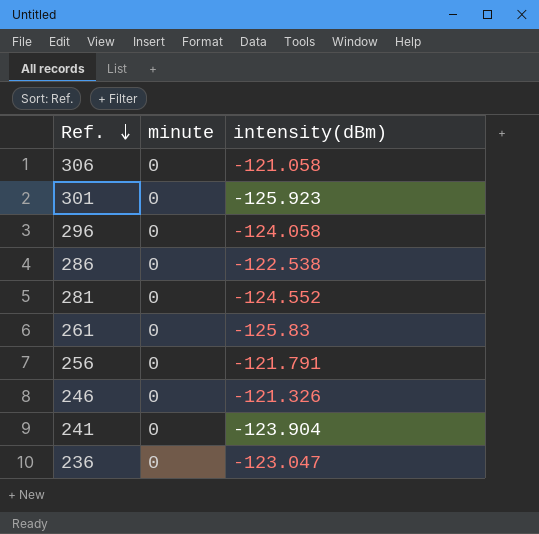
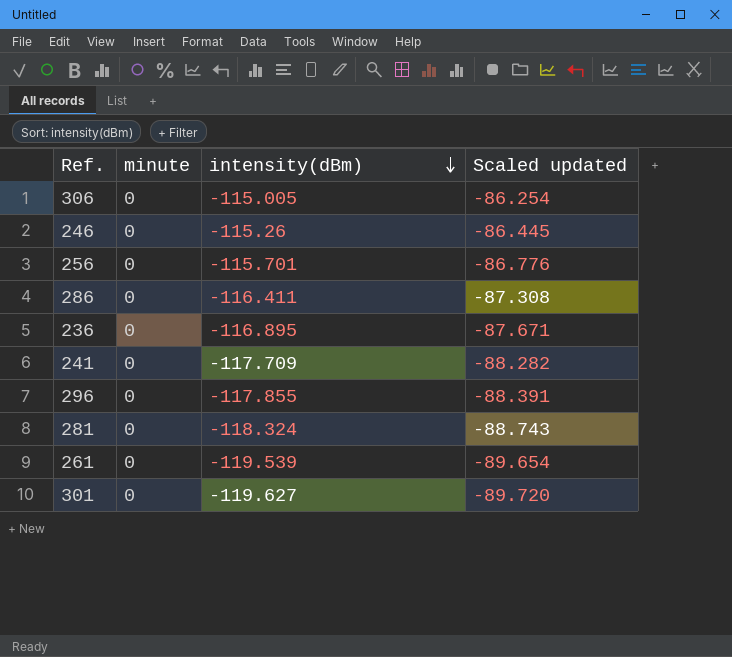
row order: Ref. descending -> intensity(dBm) descending
column Scaled updated | formula: none -> [intensity(dBm)] * 0.75
306 | intensity(dBm): -121.058 -> -115.005
246 | intensity(dBm): -121.326 -> -115.26
256 | intensity(dBm): -121.791 -> -115.701
286 | intensity(dBm): -122.538 -> -116.411
236 | intensity(dBm): -123.047 -> -116.895
241 | intensity(dBm): -123.904 -> -117.709
296 | intensity(dBm): -124.058 -> -117.855
281 | intensity(dBm): -124.552 -> -118.324
261 | intensity(dBm): -125.83 -> -119.539
301 | intensity(dBm): -125.923 -> -119.627

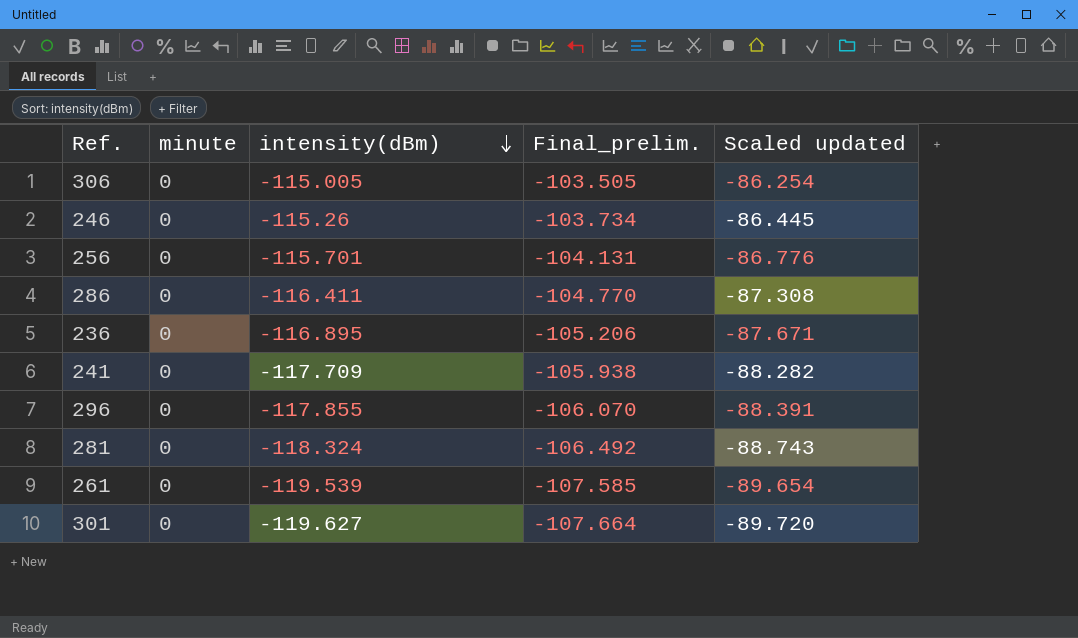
column Final_prelim. | formula: none -> [intensity(dBm)] * 0.9

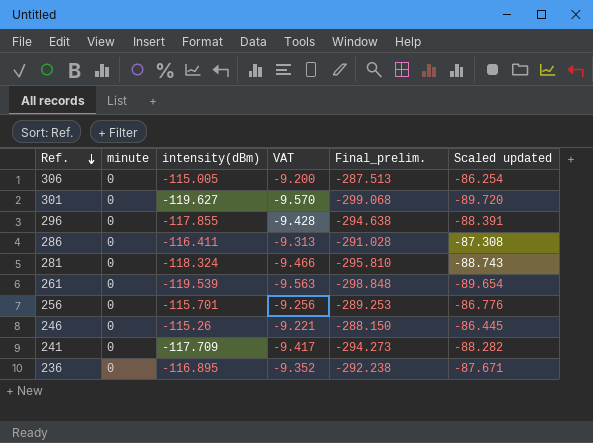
row order: intensity(dBm) descending -> Ref. descending
column VAT | formula: none -> [intensity(dBm)] * 0.08
column Final_prelim. | formula: [intensity(dBm)] * 0.9 -> [intensity(dBm)] * 2.5

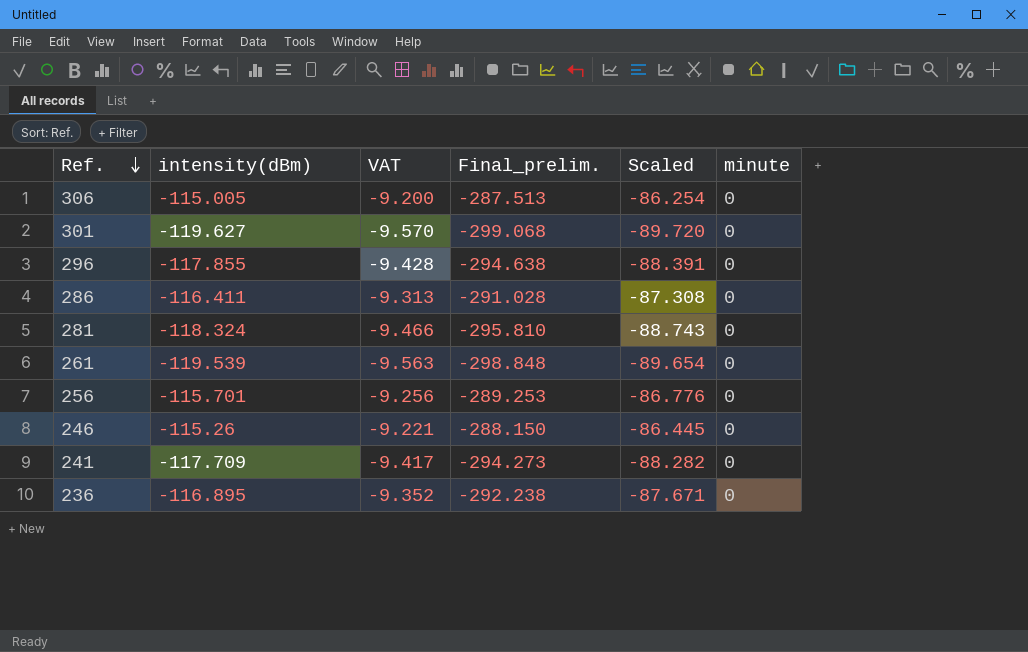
column name: Scaled updated -> Scaled
column minute | position: 2 -> 6

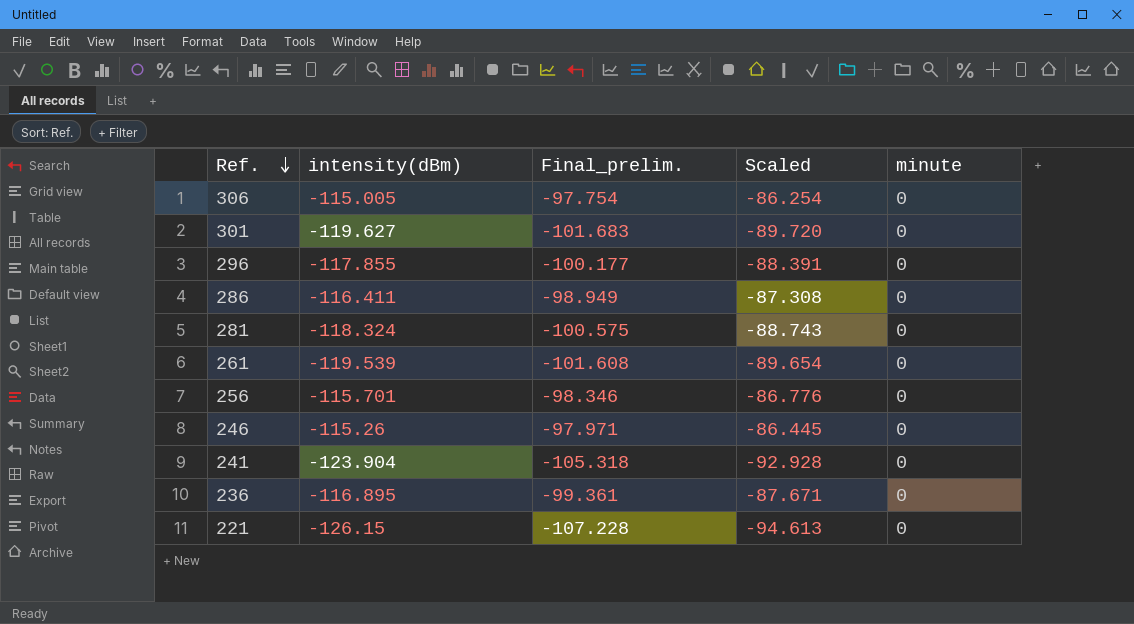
column VAT | formula: [intensity(dBm)] * 0.08 -> none
column Final_prelim. | formula: [intensity(dBm)] * 2.5 -> [intensity(dBm)] * 0.85
241 | intensity(dBm): -117.709 -> -123.904
241 | Scaled: -88.282 -> -92.928
row 221: none -> -126.15 | -107.228 | -94.613 | 0

